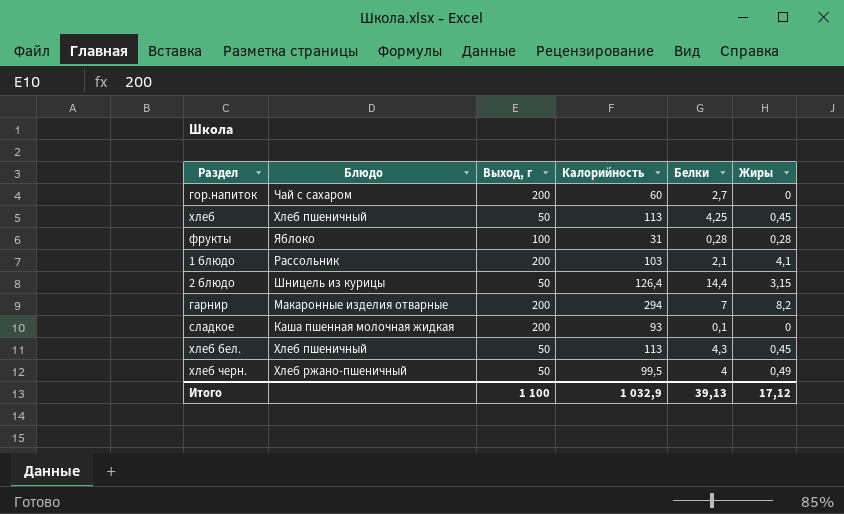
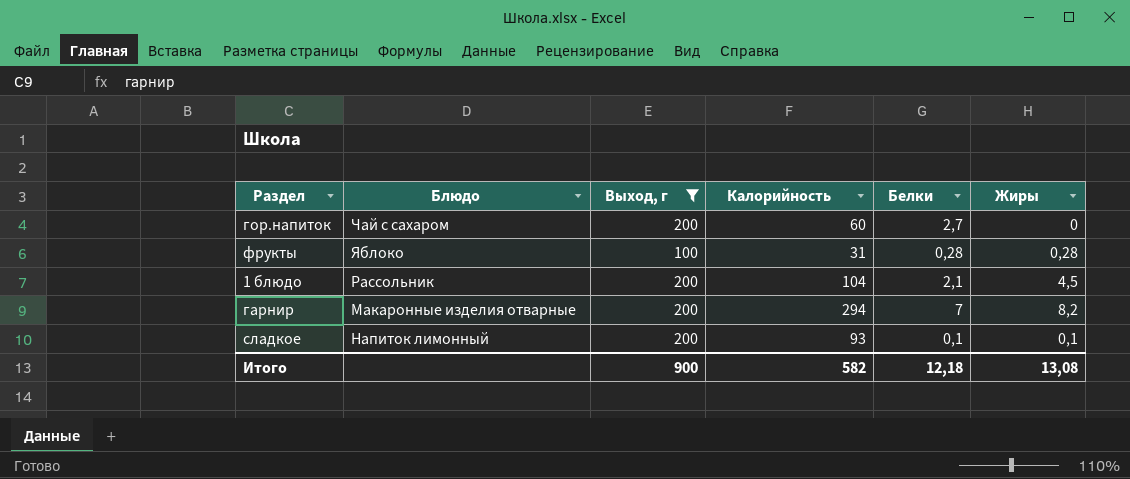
filter: none -> Выход, г != 50
1 блюдо | Калорийность: 103 -> 104
1 блюдо | Жиры: 4,1 -> 4,5
сладкое | Блюдо: Каша пшенная молочная жидкая -> Напиток лимонный
сладкое | Жиры: 0 -> 0,1
Итого | Выход, г: 1 100 -> 900
Итого | Калорийность: 1 032,9 -> 582
Итого | Белки: 39,13 -> 12,18
Итого | Жиры: 17,12 -> 13,08

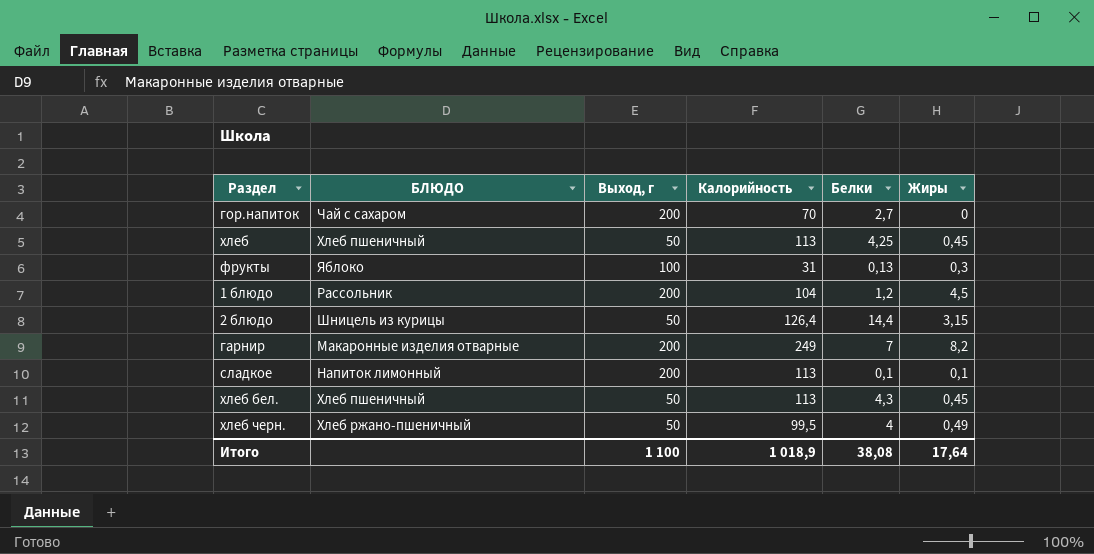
filter: Выход, г != 50 -> none
column name: Блюдо -> БЛЮДО
гор.напиток | Калорийность: 60 -> 70
фрукты | Белки: 0,28 -> 0,13
фрукты | Жиры: 0,28 -> 0,3
1 блюдо | Белки: 2,1 -> 1,2
гарнир | Калорийность: 294 -> 249
сладкое | Калорийность: 93 -> 113
Итого | Выход, г: 900 -> 1 100
Итого | Калорийность: 582 -> 1 018,9
Итого | Белки: 12,18 -> 38,08
Итого | Жиры: 13,08 -> 17,64

